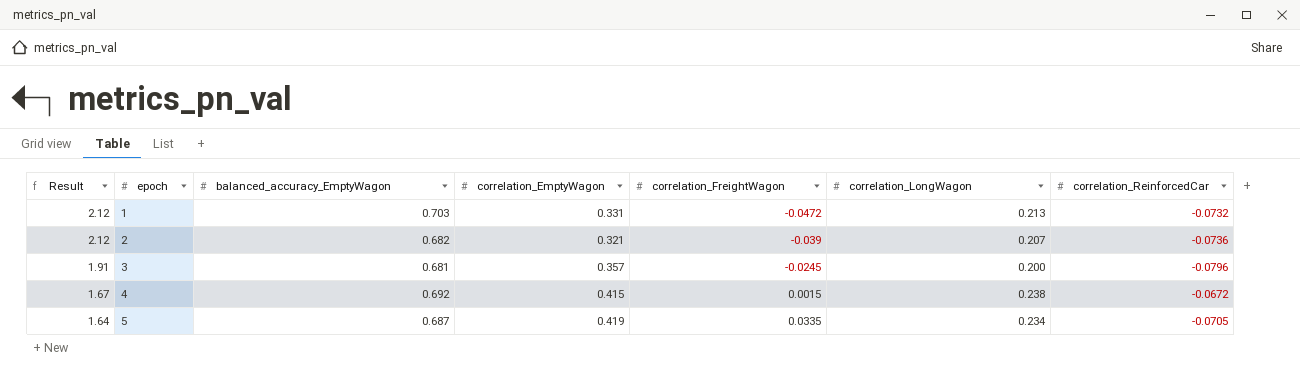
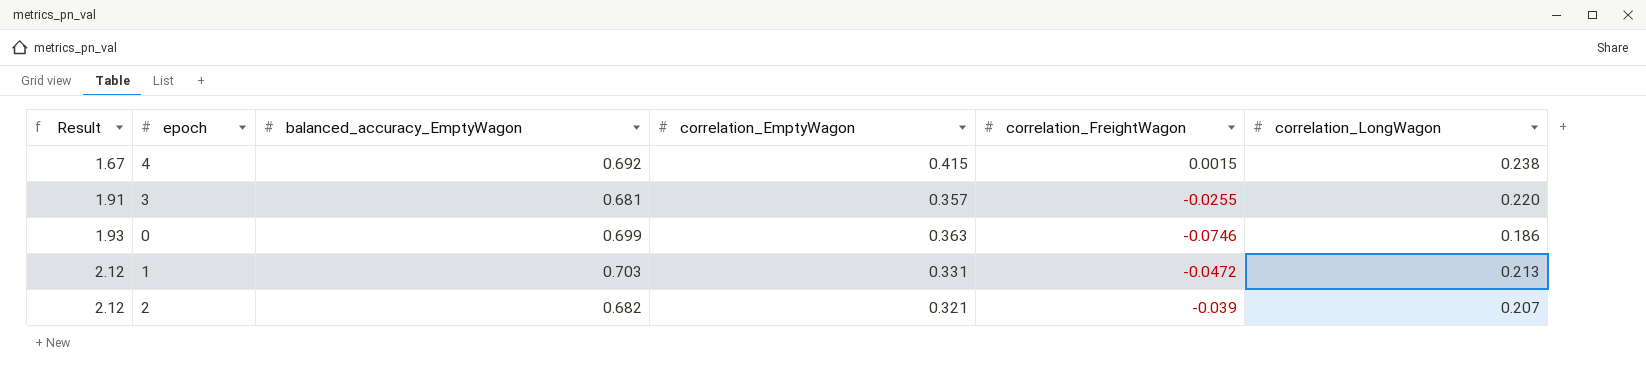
row order: Result descending -> Result ascending
column correlation_ReinforcedCar | position: 7 -> none
row 5: 1.64 | 0.687 | 0.419 | 0.0335 | 0.234 | -0.0705 -> none
3 | correlation_FreightWagon: -0.0245 -> -0.0255
3 | correlation_LongWagon: 0.200 -> 0.220
row 0: none -> 1.93 | 0.699 | 0.363 | -0.0746 | 0.186

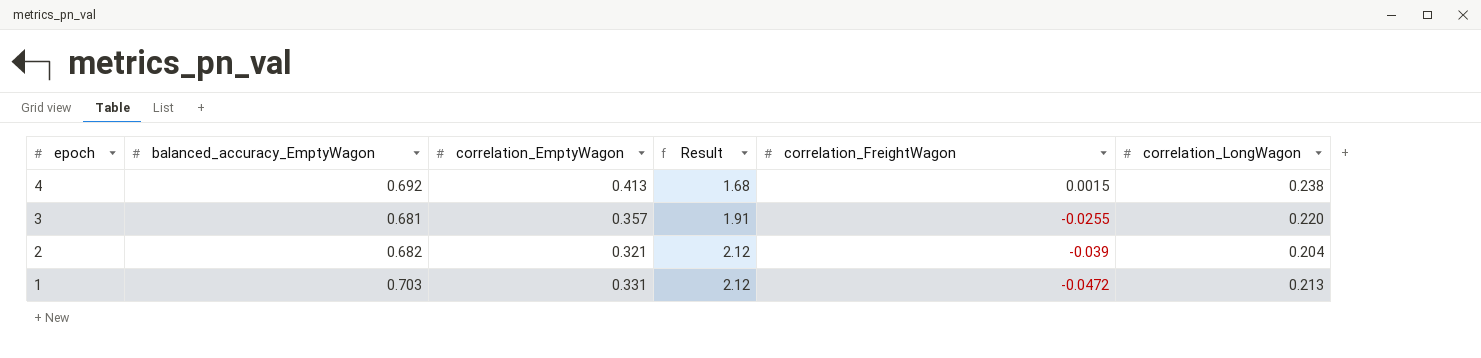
row order: Result ascending -> epoch descending
column Result | position: 1 -> 4
row 0: 1.93 | 0.699 | 0.363 | -0.0746 | 0.186 -> none
4 | correlation_EmptyWagon: 0.415 -> 0.413
4 | Result: 1.67 -> 1.68
2 | correlation_LongWagon: 0.207 -> 0.204

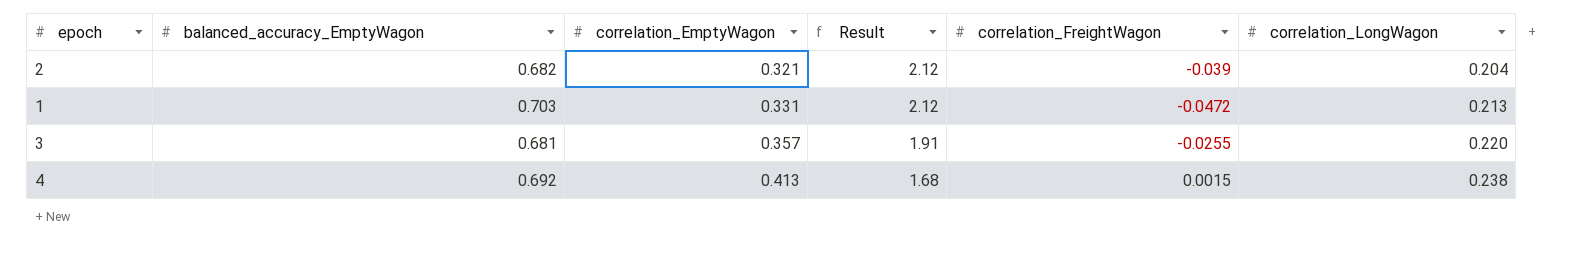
row order: epoch descending -> correlation_EmptyWagon ascending

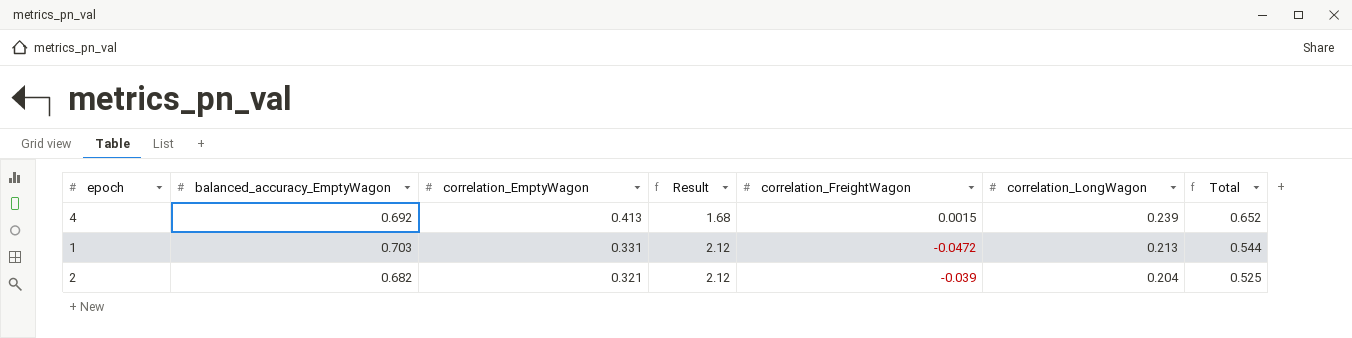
row order: correlation_EmptyWagon ascending -> correlation_EmptyWagon descending
column Total | formula: none -> [correlation_EmptyWagon] + [correlation_LongWagon]
row 3: 0.681 | 0.357 | 1.91 | -0.0255 | 0.220 -> none
4 | correlation_LongWagon: 0.238 -> 0.239

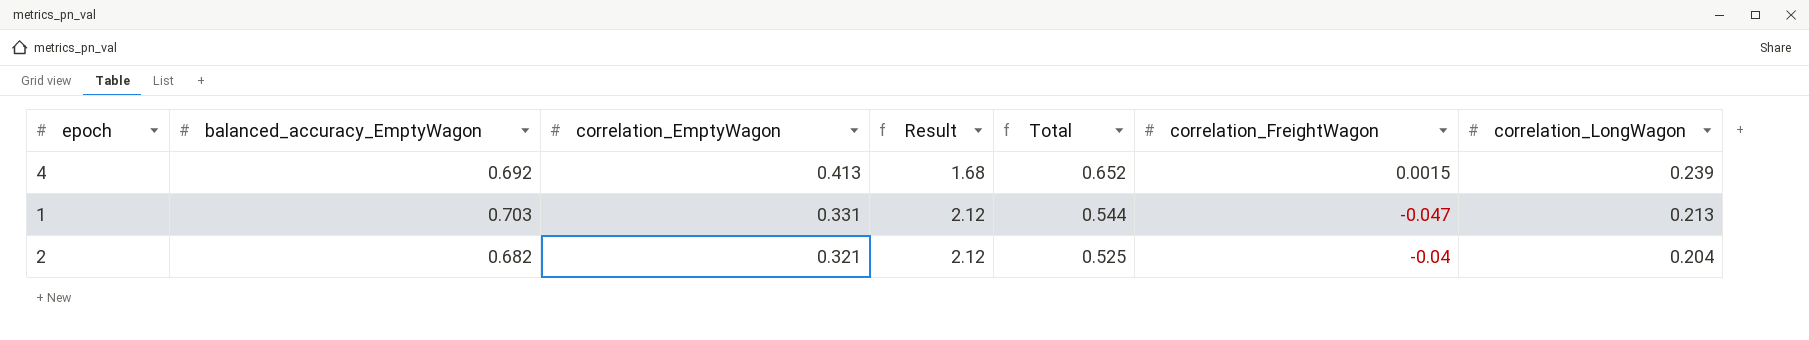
column Total | position: 7 -> 5
1 | correlation_FreightWagon: -0.0472 -> -0.047
2 | correlation_FreightWagon: -0.039 -> -0.04

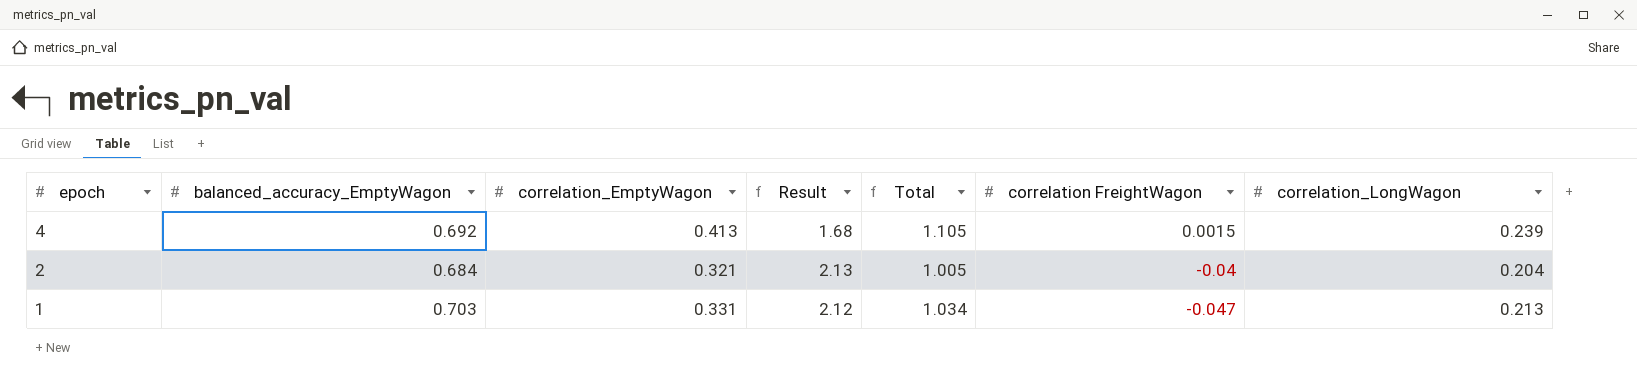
row order: correlation_EmptyWagon descending -> epoch descending
column Total | formula: [correlation_EmptyWagon] + [correlation_LongWagon] -> [balanced_accuracy_EmptyWagon] + [correlation_EmptyWagon]
column name: correlation_FreightWagon -> correlation FreightWagon
2 | balanced_accuracy_EmptyWagon: 0.682 -> 0.684
2 | Result: 2.12 -> 2.13

